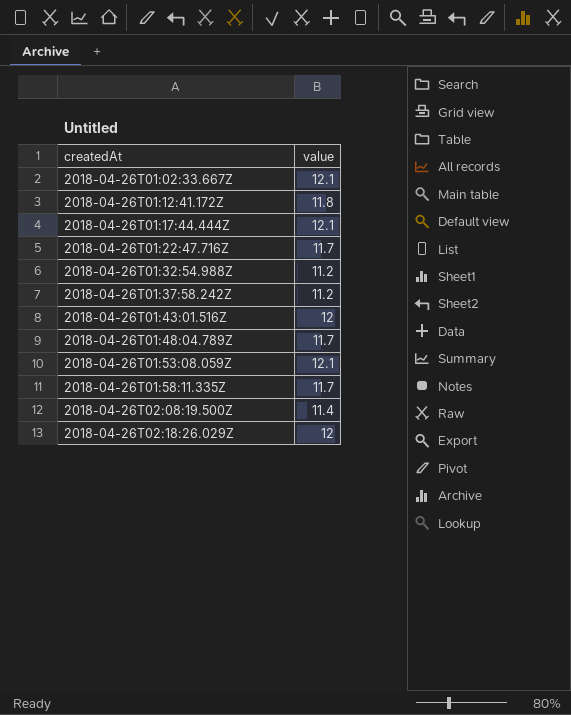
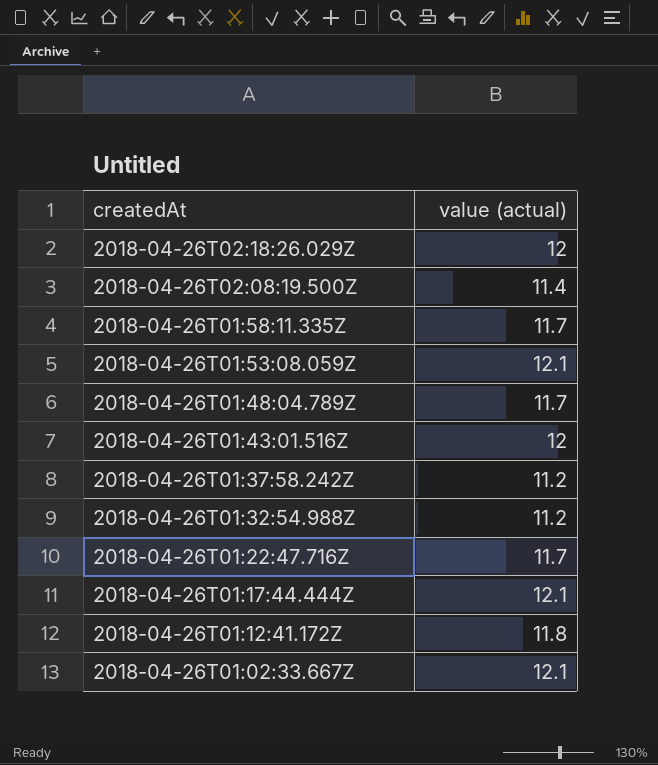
row order: createdAt ascending -> createdAt descending
column name: value -> value (actual)

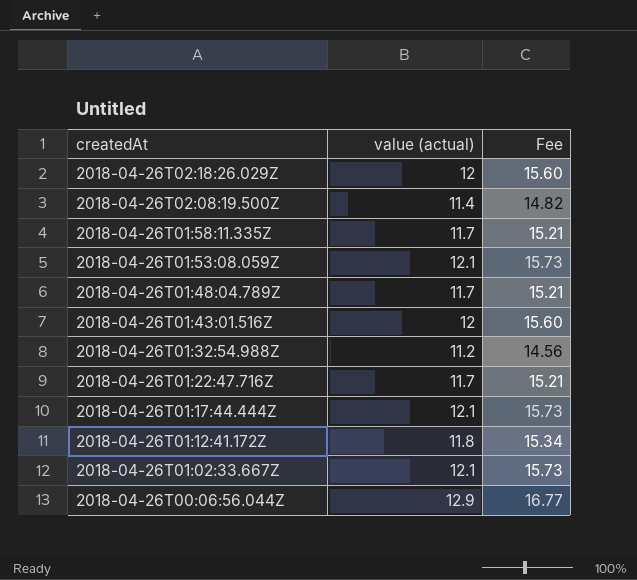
column Fee | formula: none -> [value (actual)] * 1.3
row 2018-04-26T01:37:58.242Z: 11.2 -> none
row 2018-04-26T00:06:56.044Z: none -> 12.9 | 16.77

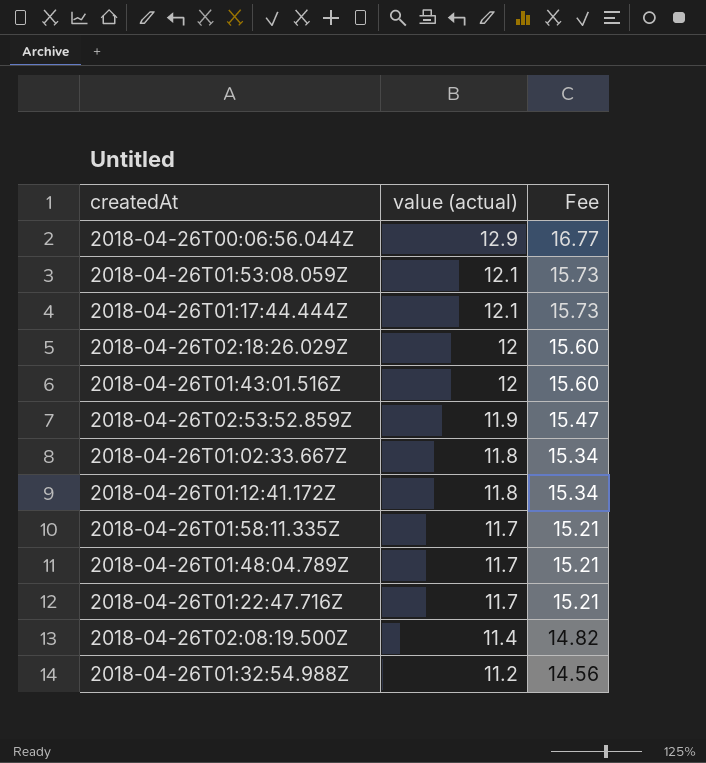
row order: createdAt descending -> value (actual) descending
row 2018-04-26T02:53:52.859Z: none -> 11.9 | 15.47
2018-04-26T01:02:33.667Z | value (actual): 12.1 -> 11.8
2018-04-26T01:02:33.667Z | Fee: 15.73 -> 15.34

